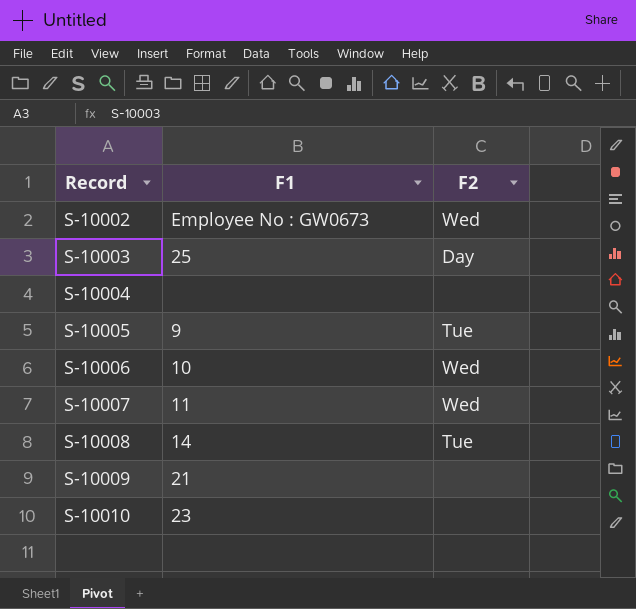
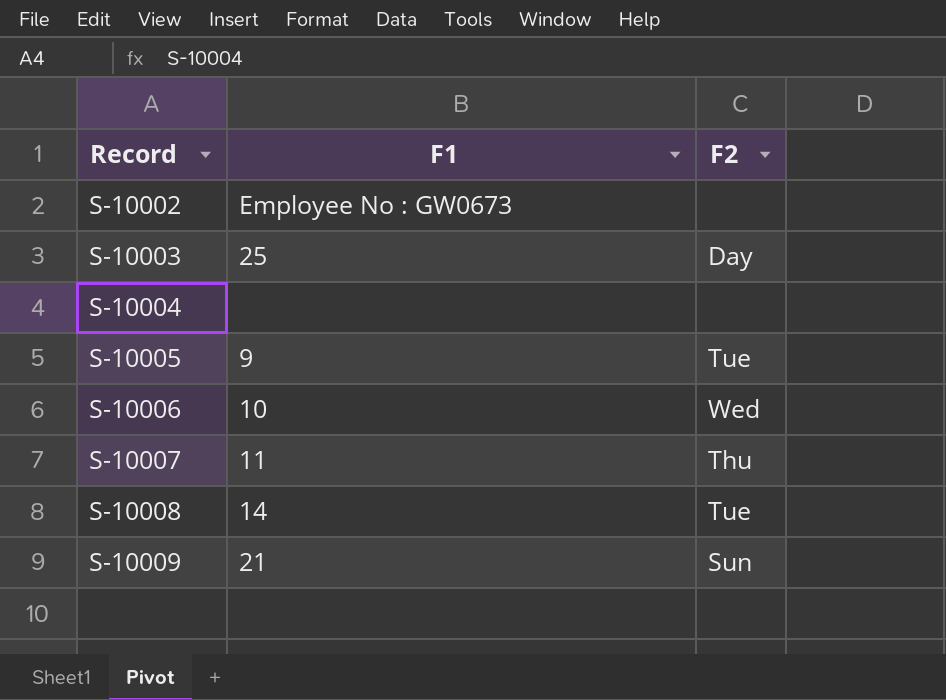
row S-10010: 23 | none -> none
S-10002 | F2: Wed -> none
S-10007 | F2: Wed -> Thu
S-10009 | F2: none -> Sun

